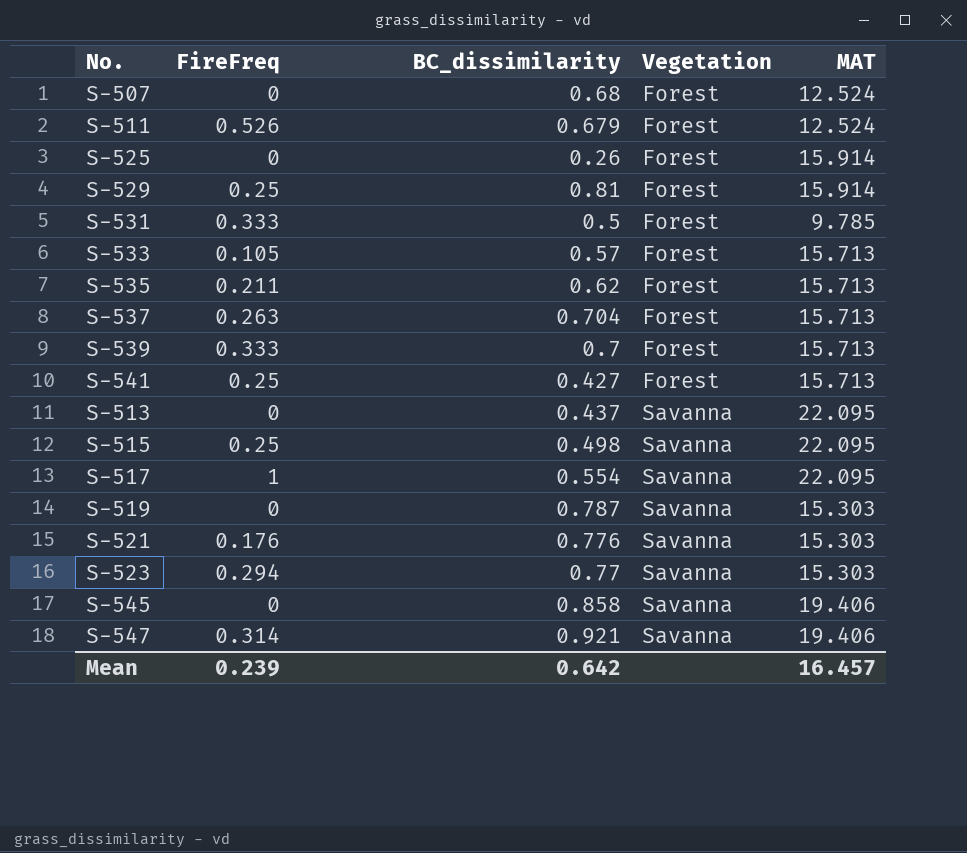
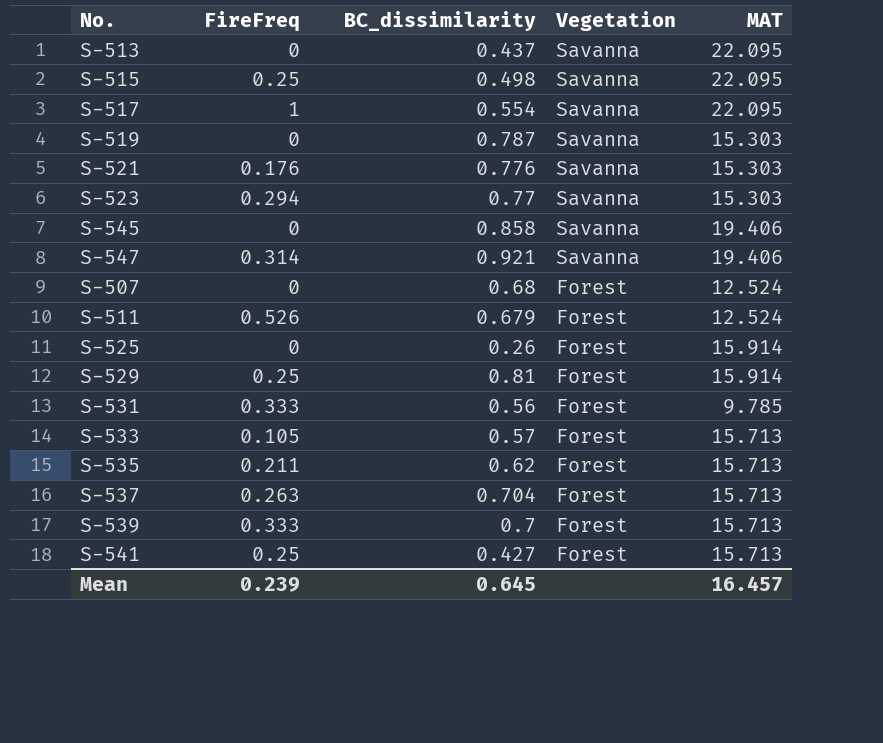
row order: Vegetation ascending -> Vegetation descending
S-531 | BC_dissimilarity: 0.5 -> 0.56
Mean | BC_dissimilarity: 0.642 -> 0.645

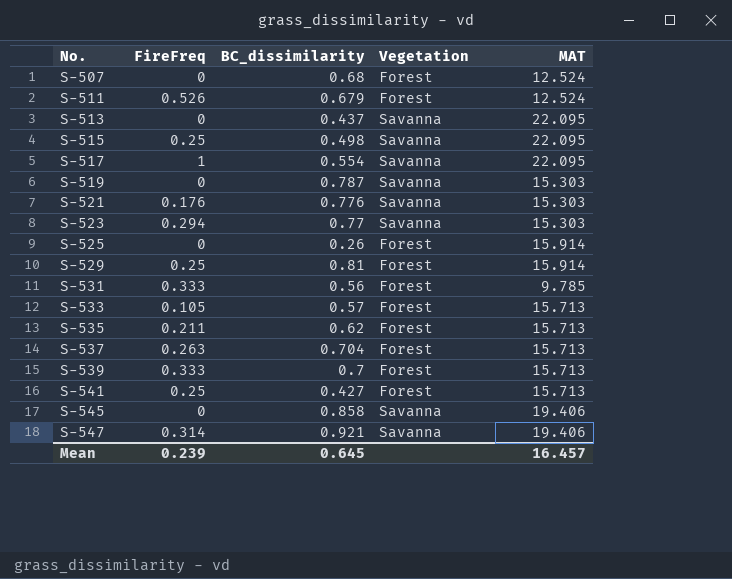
row order: Vegetation descending -> No. ascending

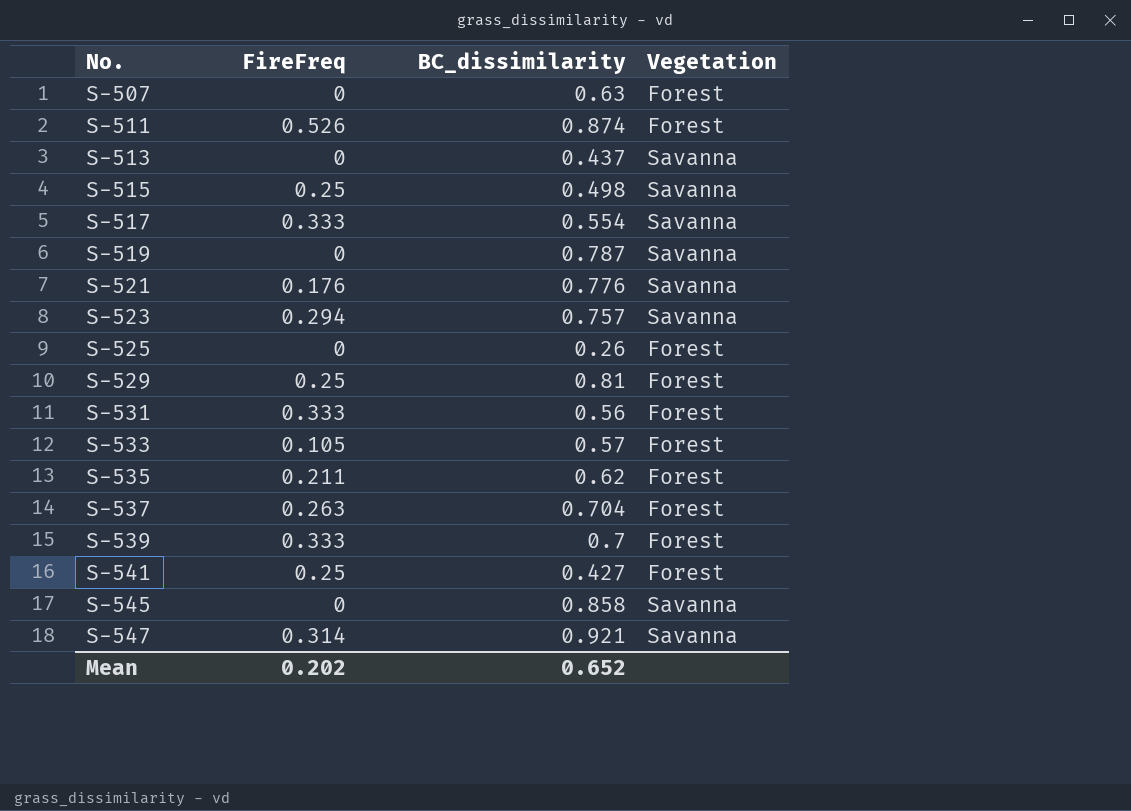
column MAT | position: 5 -> none
S-507 | BC_dissimilarity: 0.68 -> 0.63
S-511 | BC_dissimilarity: 0.679 -> 0.874
S-517 | FireFreq: 1 -> 0.333
S-523 | BC_dissimilarity: 0.77 -> 0.757
Mean | FireFreq: 0.239 -> 0.202
Mean | BC_dissimilarity: 0.645 -> 0.652

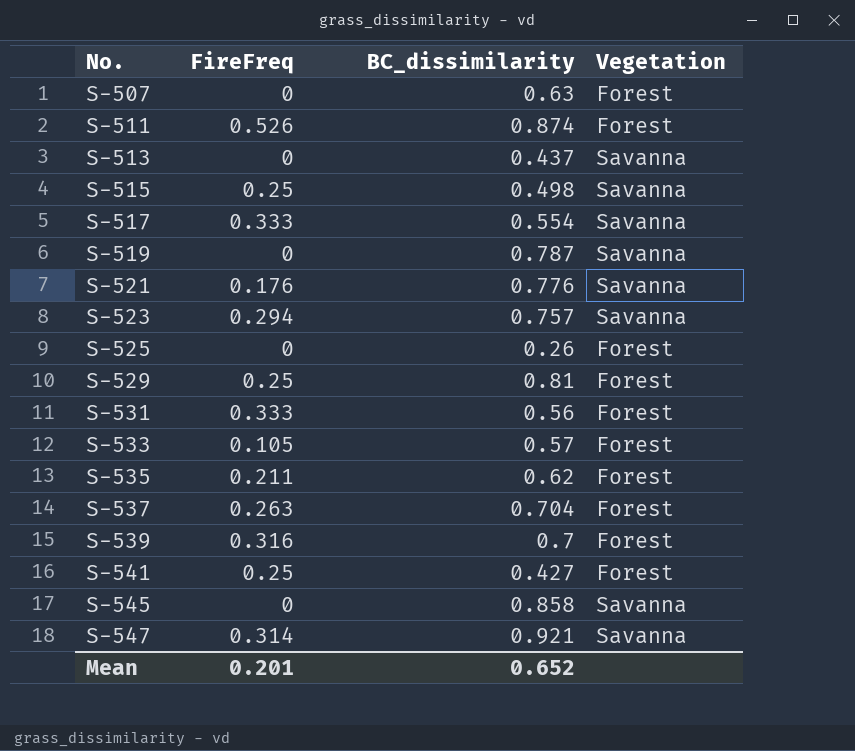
S-539 | FireFreq: 0.333 -> 0.316
Mean | FireFreq: 0.202 -> 0.201

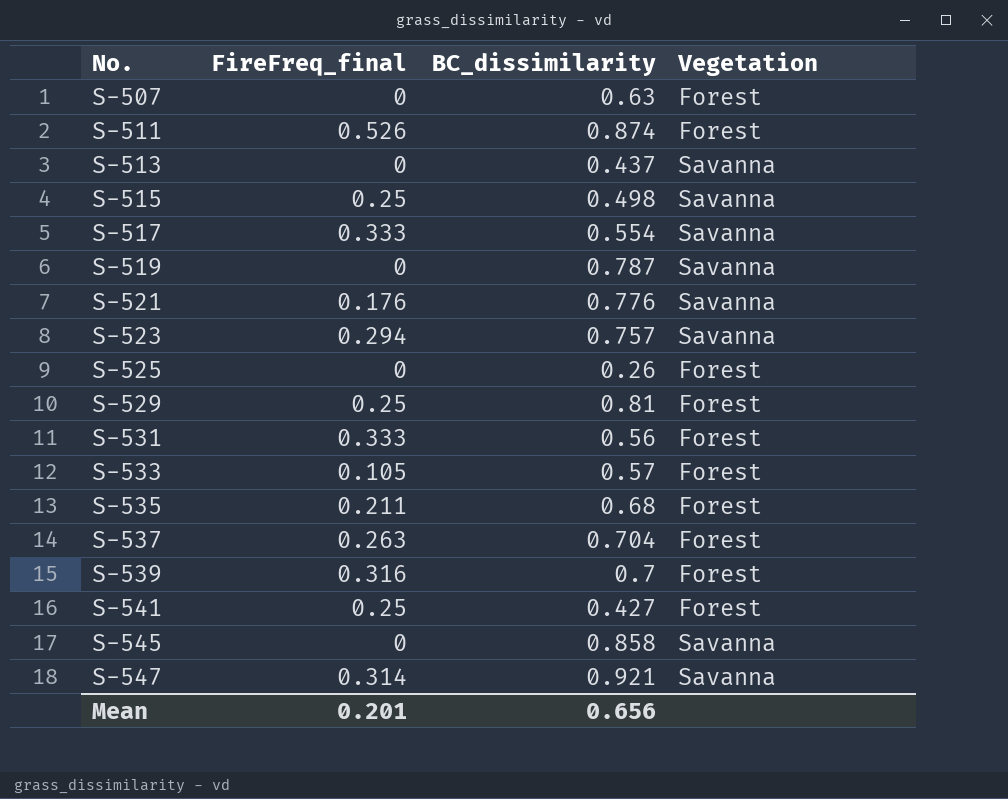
column name: FireFreq -> FireFreq_final
S-535 | BC_dissimilarity: 0.62 -> 0.68
Mean | BC_dissimilarity: 0.652 -> 0.656

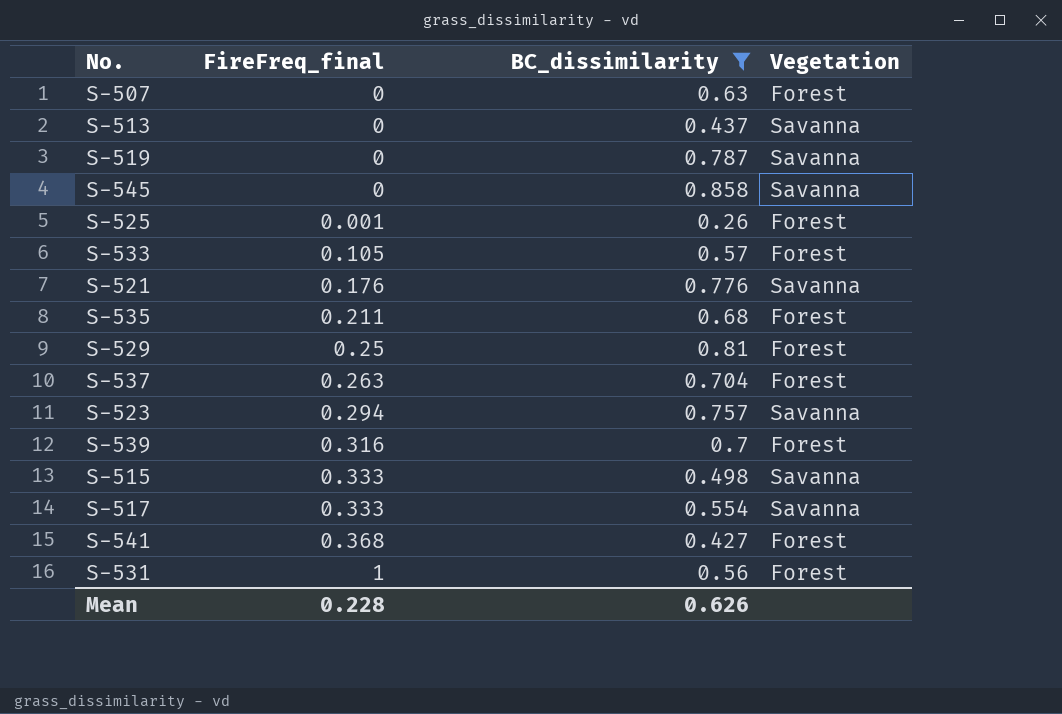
filter: none -> BC_dissimilarity <= 0.858
row order: No. ascending -> FireFreq_final ascending
S-525 | FireFreq_final: 0 -> 0.001
S-515 | FireFreq_final: 0.25 -> 0.333
S-541 | FireFreq_final: 0.25 -> 0.368
S-531 | FireFreq_final: 0.333 -> 1
Mean | FireFreq_final: 0.201 -> 0.228
Mean | BC_dissimilarity: 0.656 -> 0.626

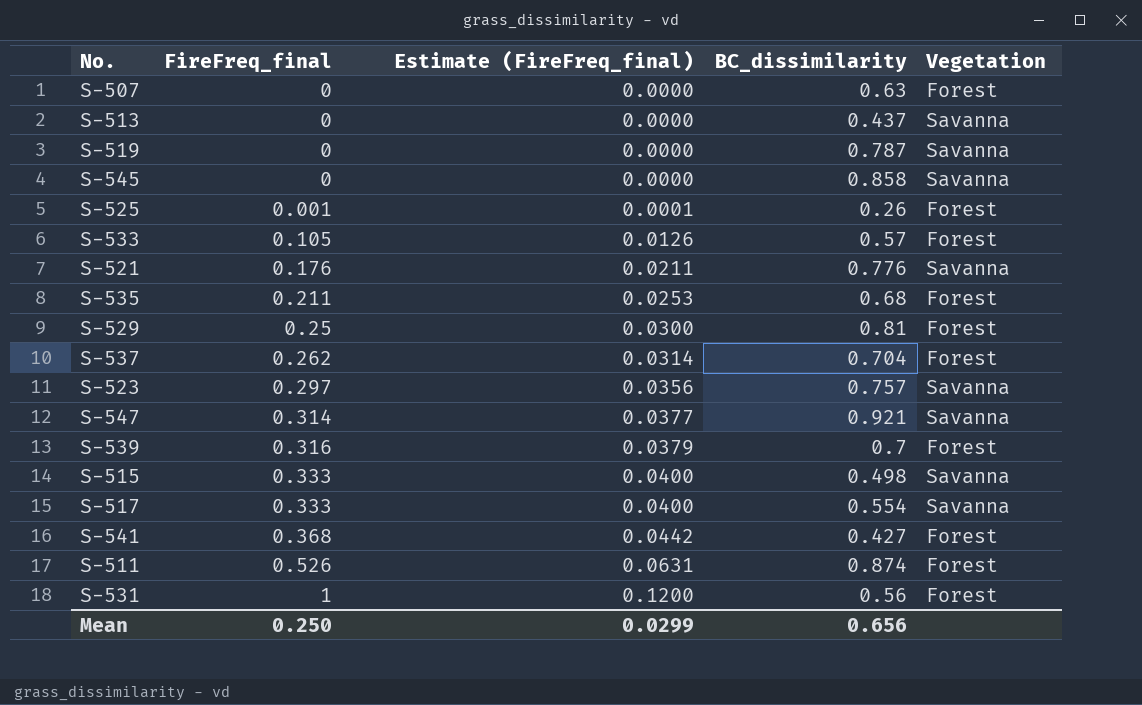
filter: BC_dissimilarity <= 0.858 -> none
column Estimate (FireFreq_final) | formula: none -> [FireFreq_final] * 0.12
S-537 | FireFreq_final: 0.263 -> 0.262
S-523 | FireFreq_final: 0.294 -> 0.297
Mean | FireFreq_final: 0.228 -> 0.250
Mean | BC_dissimilarity: 0.626 -> 0.656

